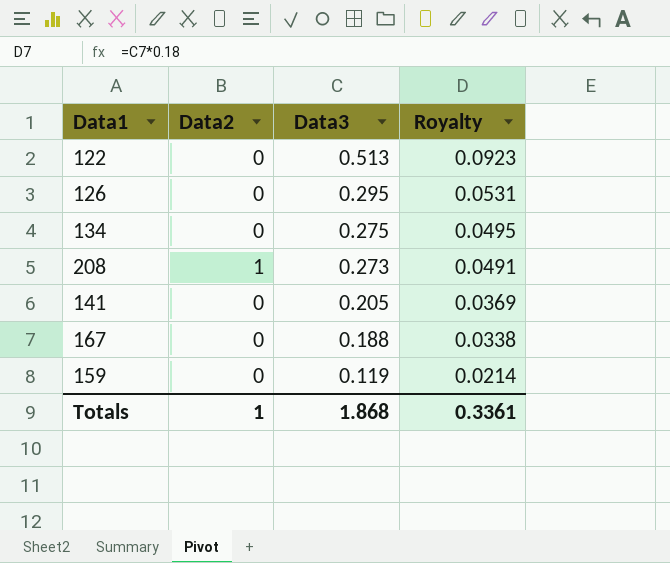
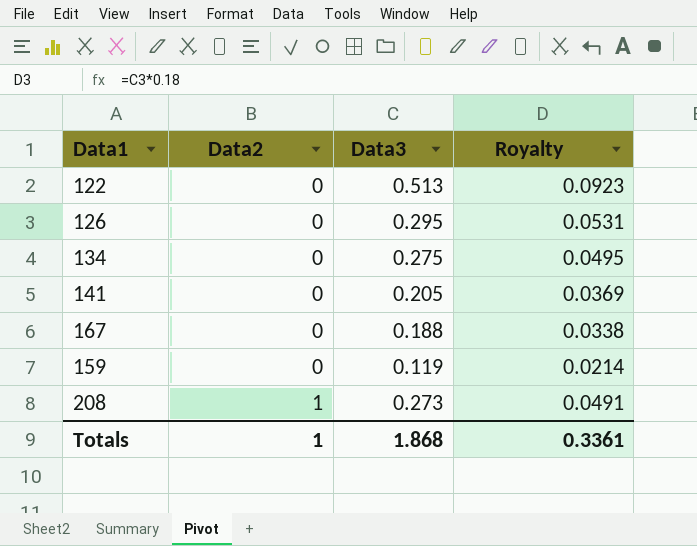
row order: Data3 descending -> Data2 ascending

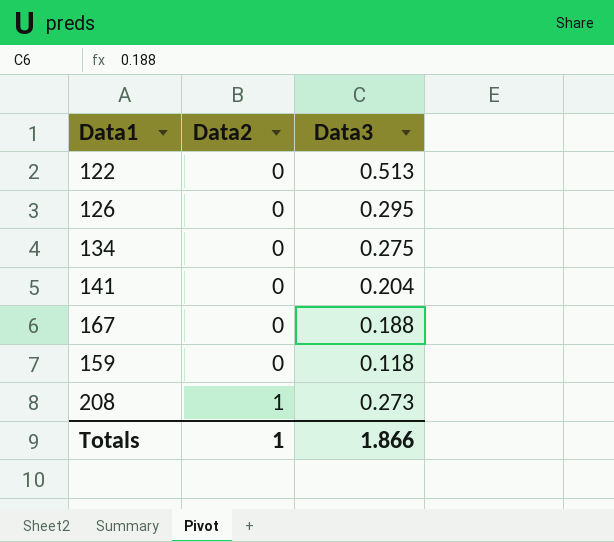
column Royalty | formula: [Data3] * 0.18 -> none
141 | Data3: 0.205 -> 0.204
159 | Data3: 0.119 -> 0.118
Totals | Data3: 1.868 -> 1.866

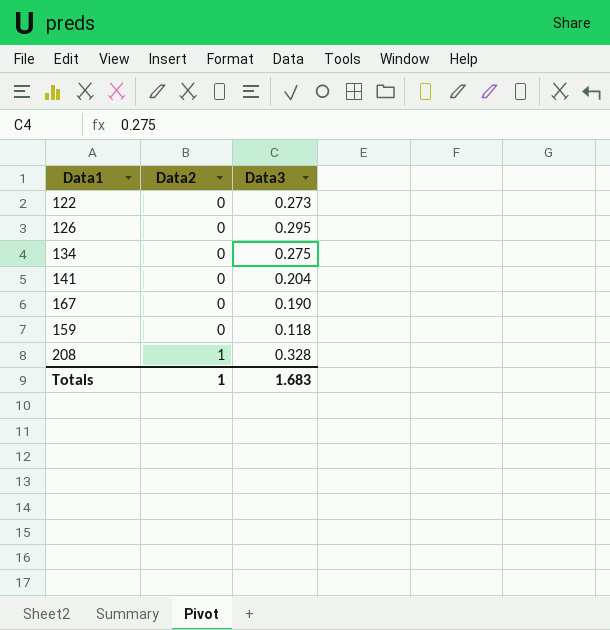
122 | Data3: 0.513 -> 0.273
167 | Data3: 0.188 -> 0.190
208 | Data3: 0.273 -> 0.328
Totals | Data3: 1.866 -> 1.683

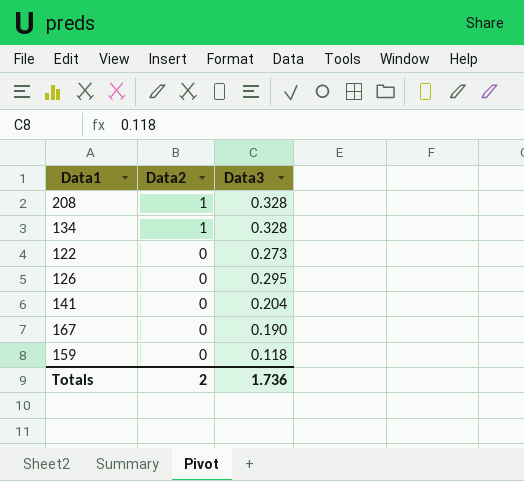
row order: Data2 ascending -> Data2 descending
134 | Data2: 0 -> 1
134 | Data3: 0.275 -> 0.328
Totals | Data2: 1 -> 2
Totals | Data3: 1.683 -> 1.736

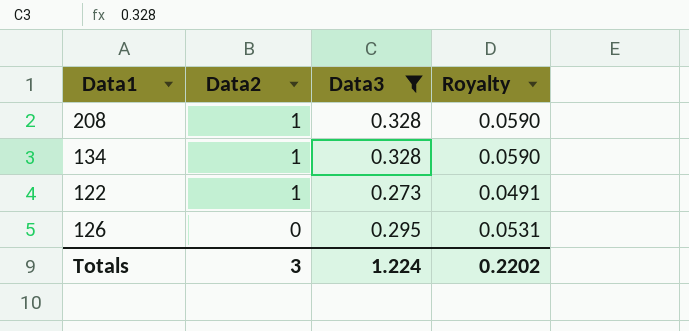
filter: none -> Data3 >= 0.273
column Royalty | formula: none -> [Data3] * 0.18
122 | Data2: 0 -> 1
Totals | Data2: 2 -> 3
Totals | Data3: 1.736 -> 1.224

